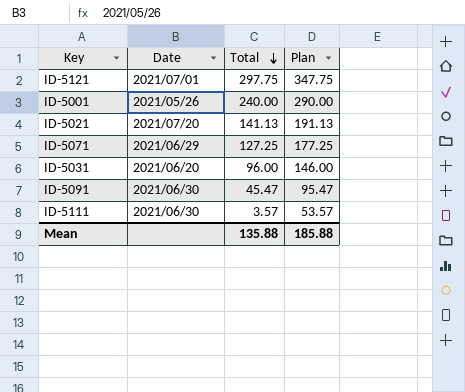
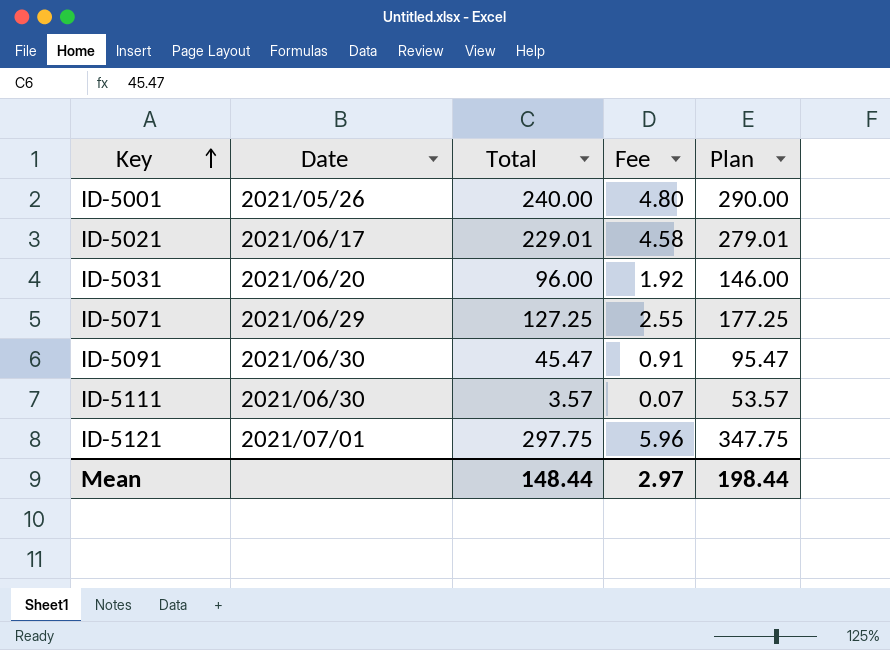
row order: Total descending -> Key ascending
column Fee | formula: none -> [Total] * 0.02
ID-5021 | Date: 2021/07/20 -> 2021/06/17
ID-5021 | Total: 141.13 -> 229.01
ID-5021 | Plan: 191.13 -> 279.01
Mean | Total: 135.88 -> 148.44
Mean | Plan: 185.88 -> 198.44

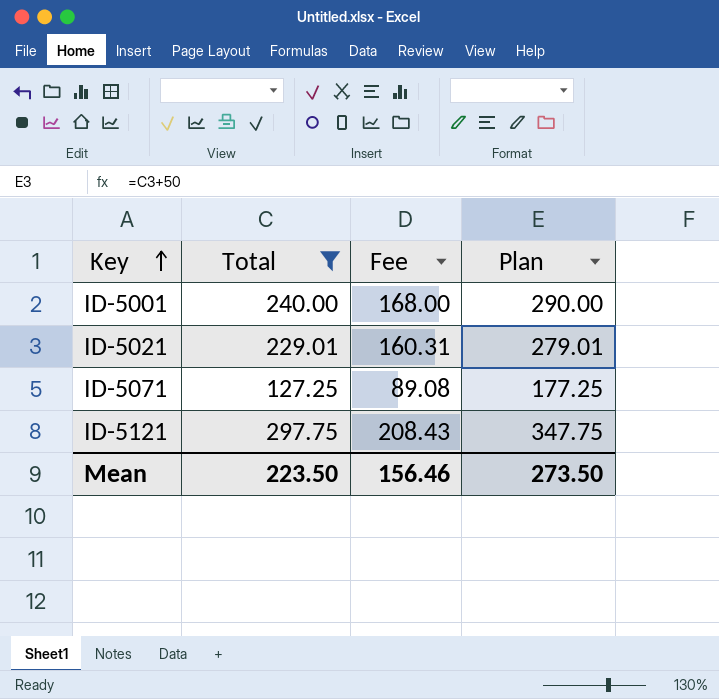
filter: none -> Total >= 127.25
column Date | position: 2 -> none
column Fee | formula: [Total] * 0.02 -> [Total] * 0.7
Mean | Total: 148.44 -> 223.50
Mean | Fee: 2.97 -> 156.46
Mean | Plan: 198.44 -> 273.50

